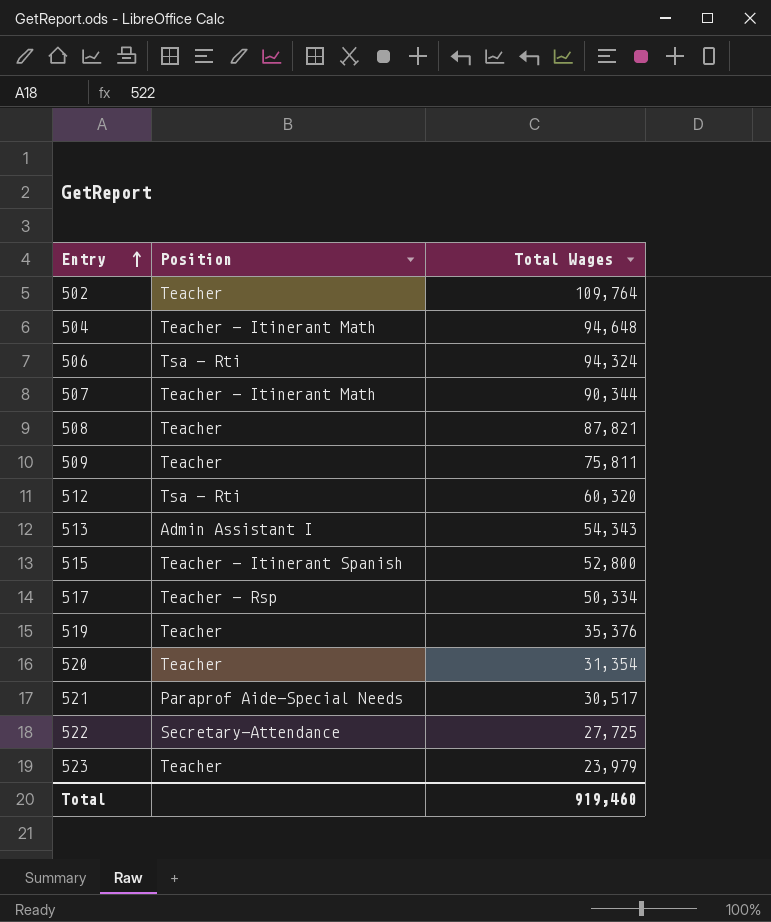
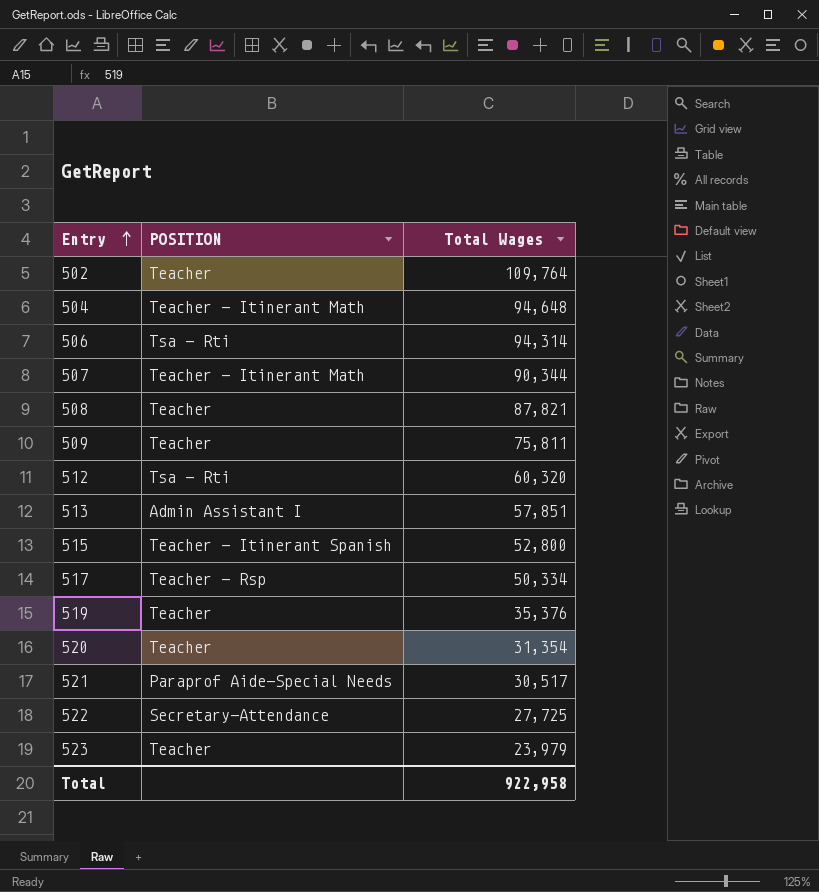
column name: Position -> POSITION
506 | Total Wages: 94,324 -> 94,314
513 | Total Wages: 54,343 -> 57,851
Total | Total Wages: 919,460 -> 922,958

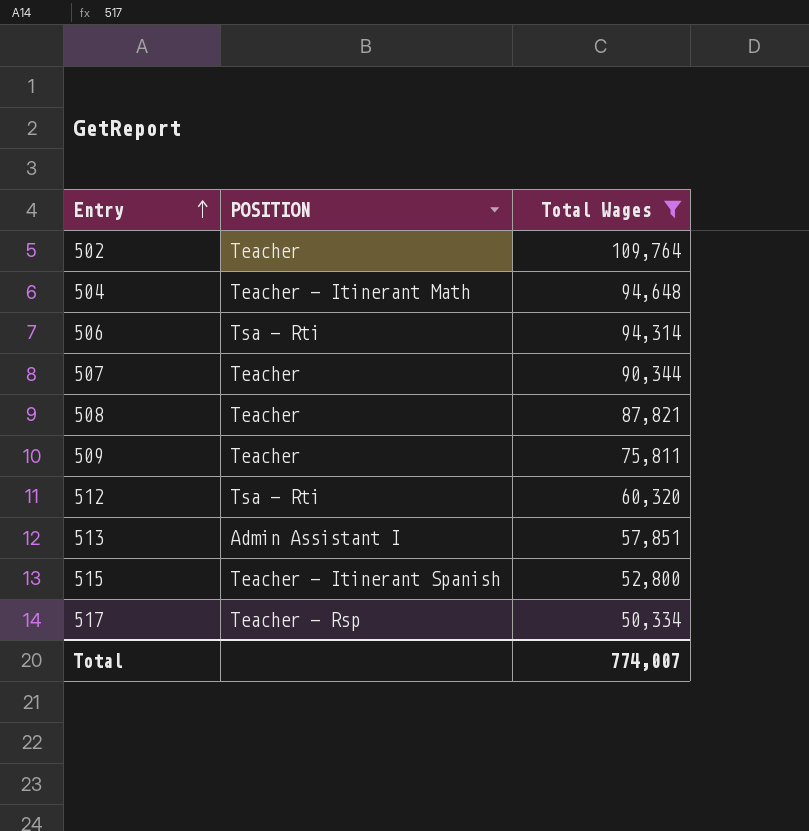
filter: none -> Total Wages >= 50,334
507 | POSITION: Teacher - Itinerant Math -> Teacher
Total | Total Wages: 922,958 -> 774,007

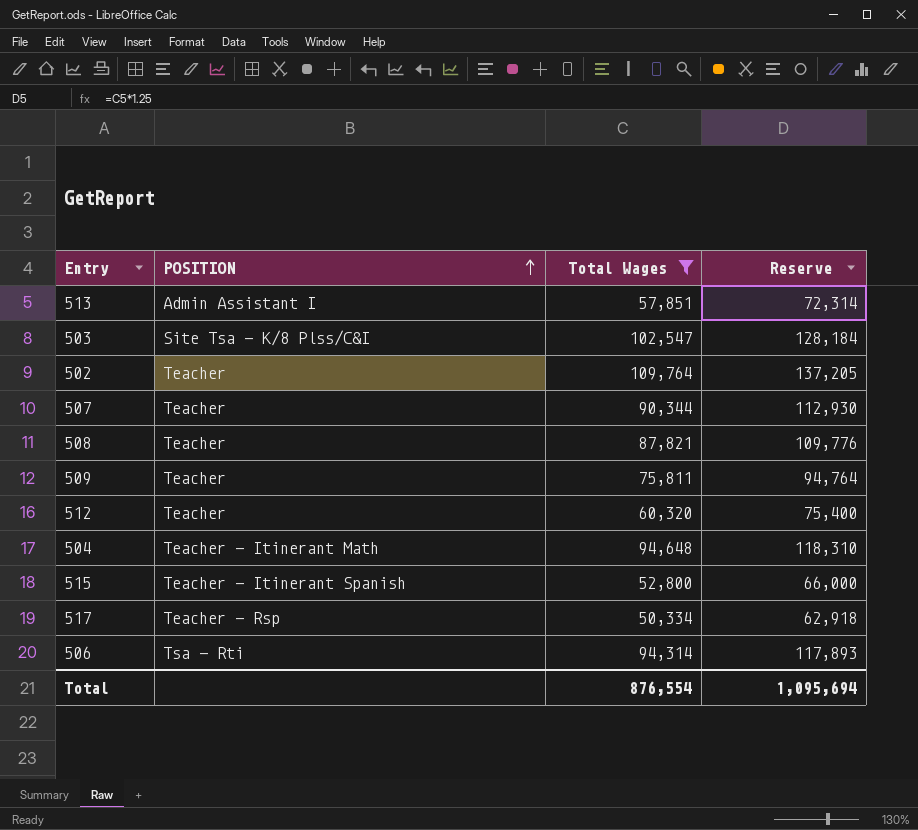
row order: Entry ascending -> POSITION ascending
column Reserve | formula: none -> [Total Wages] * 1.25
row 503: none -> Site Tsa - K/8 Plss/C&I | 102,547 | 128,184
512 | POSITION: Tsa - Rti -> Teacher
Total | Total Wages: 774,007 -> 876,554

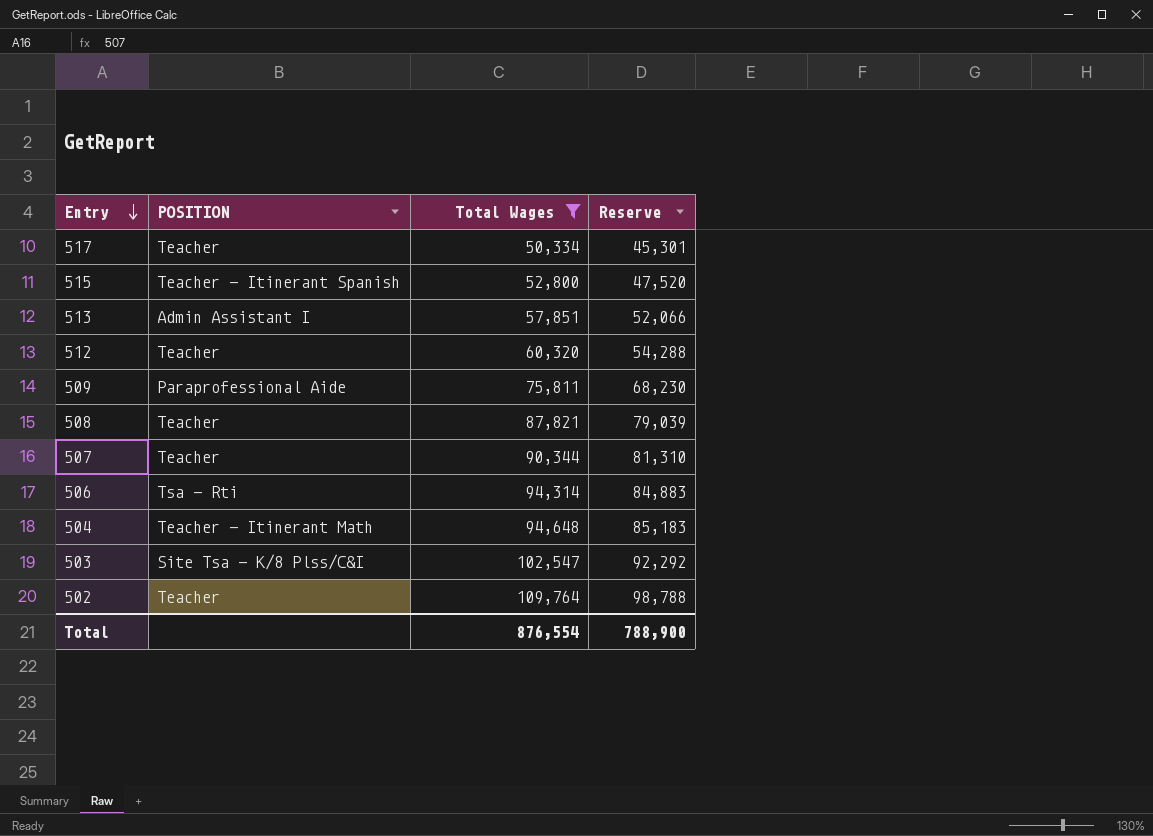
row order: POSITION ascending -> Entry descending
column Reserve | formula: [Total Wages] * 1.25 -> [Total Wages] * 0.9
517 | POSITION: Teacher - Rsp -> Teacher
509 | POSITION: Teacher -> Paraprofessional Aide
Total | Reserve: 1,095,694 -> 788,900

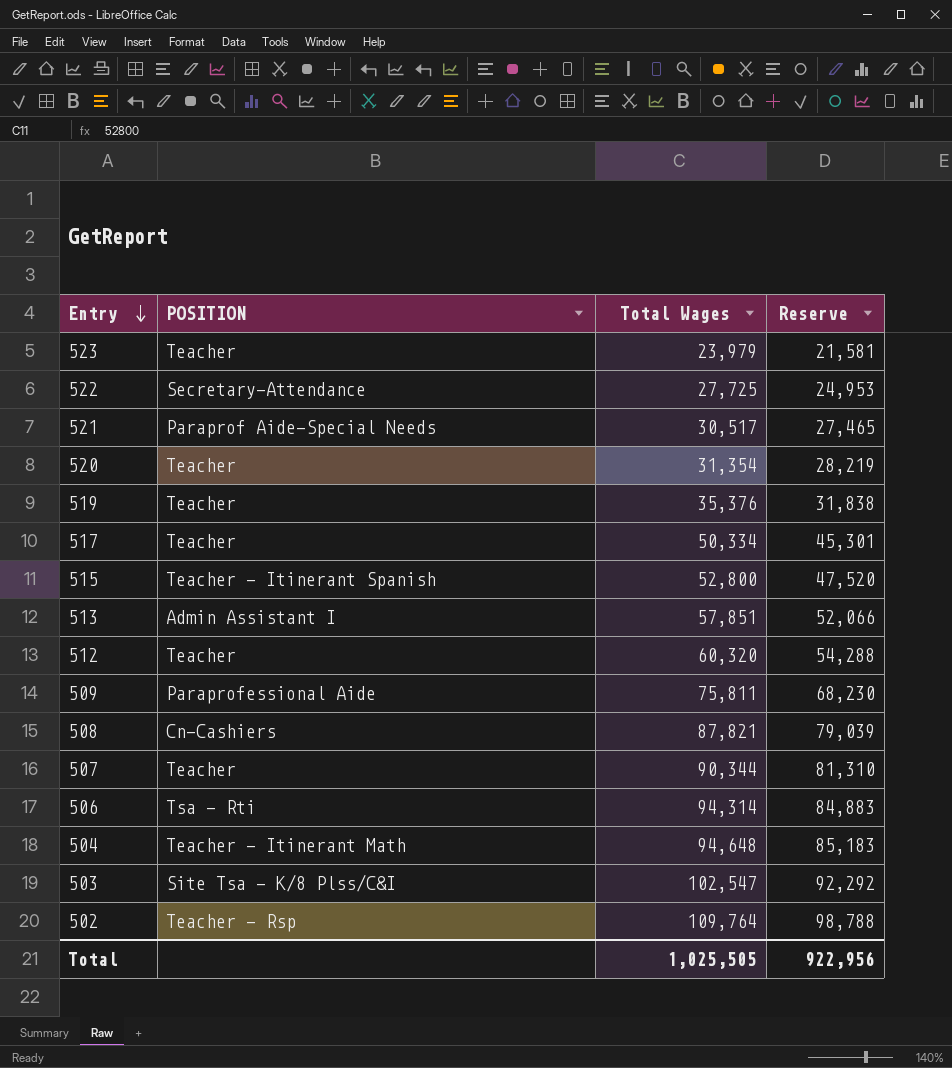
filter: Total Wages >= 50,334 -> none
508 | POSITION: Teacher -> Cn-Cashiers
502 | POSITION: Teacher -> Teacher - Rsp
Total | Total Wages: 876,554 -> 1,025,505
Total | Reserve: 788,900 -> 922,956

